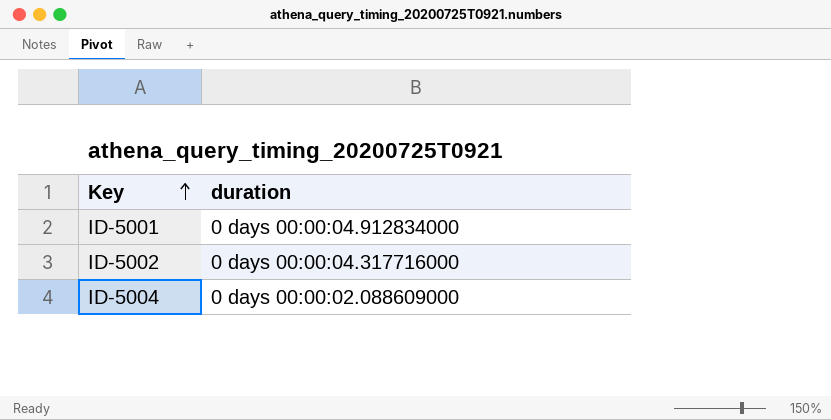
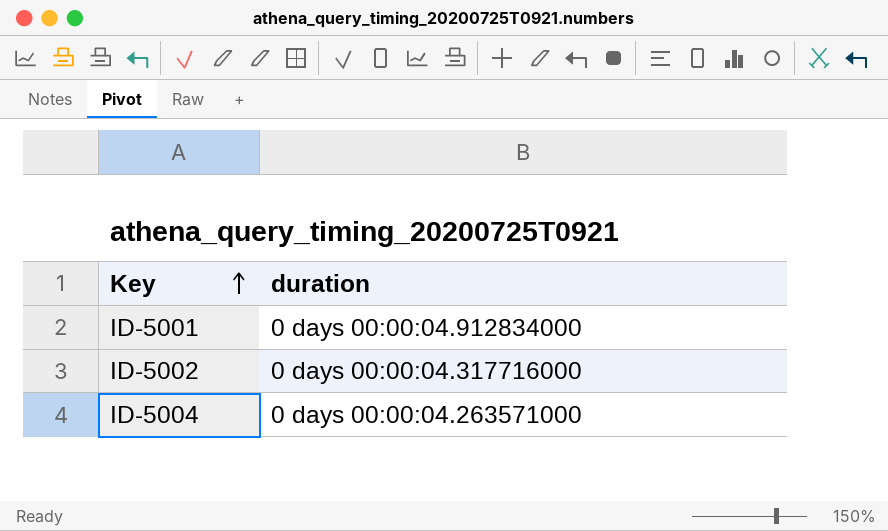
ID-5004 | duration: 0 days 00:00:02.088609000 -> 0 days 00:00:04.263571000

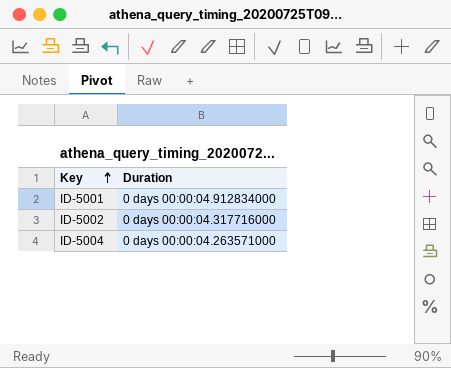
column name: duration -> Duration

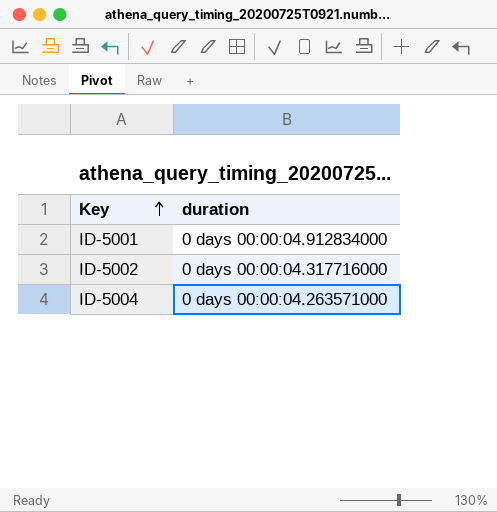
column name: Duration -> duration

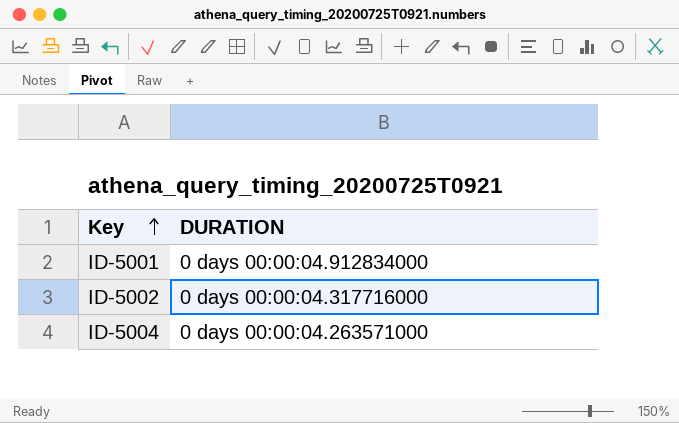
column name: duration -> DURATION

